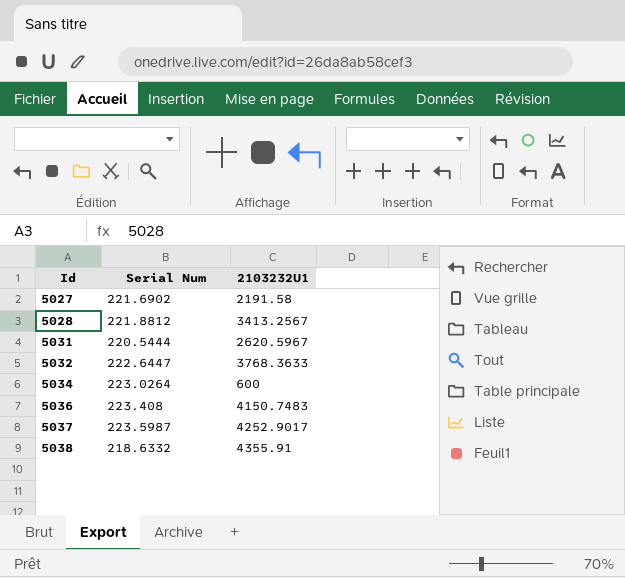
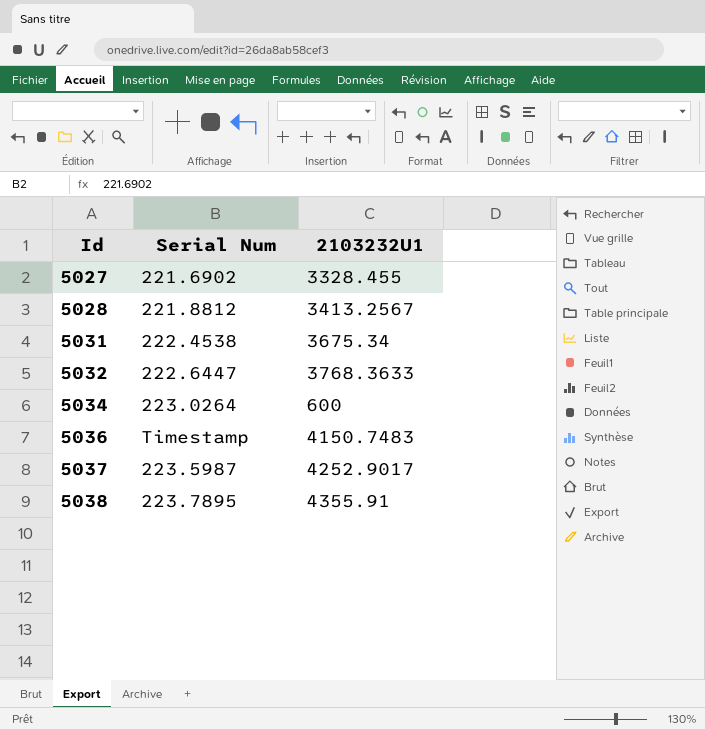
5027 | 2103232U1: 2191.58 -> 3328.455
5031 | Serial Num: 220.5444 -> 222.4538
5031 | 2103232U1: 2620.5967 -> 3675.34
5036 | Serial Num: 223.408 -> Timestamp
5038 | Serial Num: 218.6332 -> 223.7895

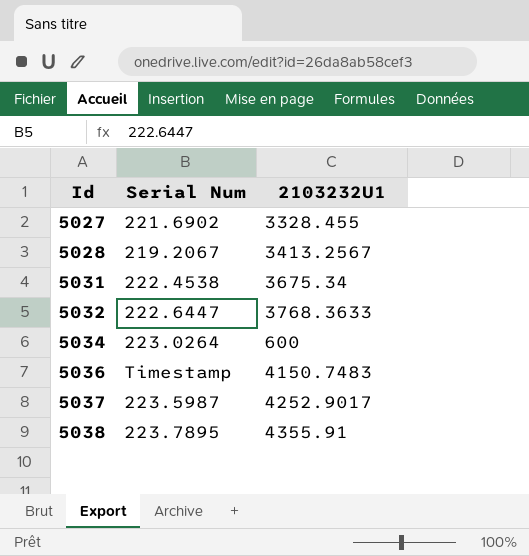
5028 | Serial Num: 221.8812 -> 219.2067

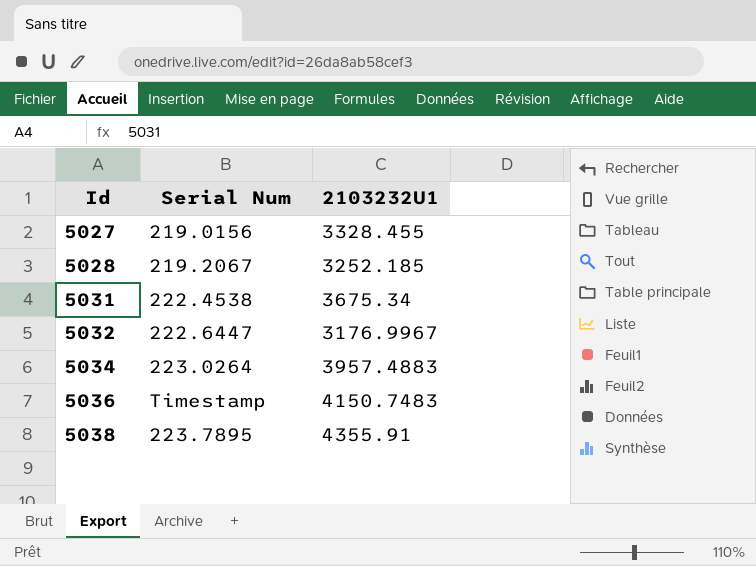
row 5037: 223.5987 | 4252.9017 -> none
5027 | Serial Num: 221.6902 -> 219.0156
5028 | 2103232U1: 3413.2567 -> 3252.185
5032 | 2103232U1: 3768.3633 -> 3176.9967
5034 | 2103232U1: 600 -> 3957.4883

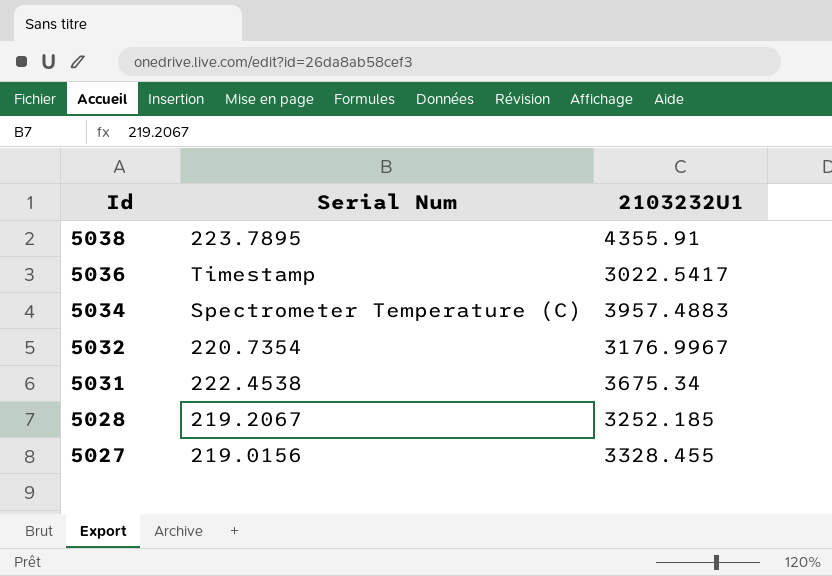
row order: Id ascending -> Id descending
5036 | 2103232U1: 4150.7483 -> 3022.5417
5034 | Serial Num: 223.0264 -> Spectrometer Temperature (C)
5032 | Serial Num: 222.6447 -> 220.7354

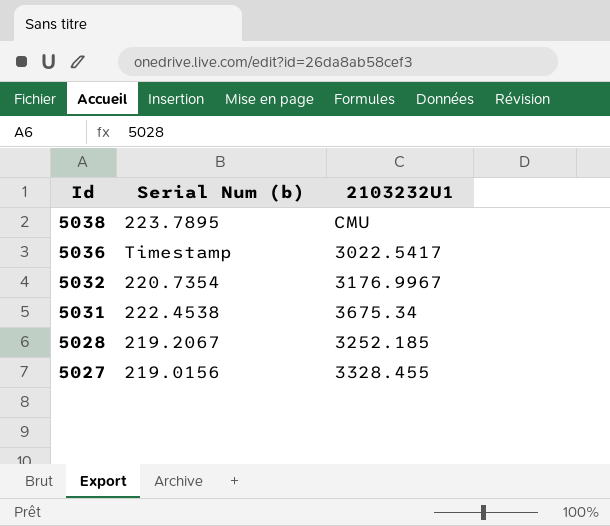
column name: Serial Num -> Serial Num (b)
row 5034: Spectrometer Temperature (C) | 3957.4883 -> none
5038 | 2103232U1: 4355.91 -> CMU

